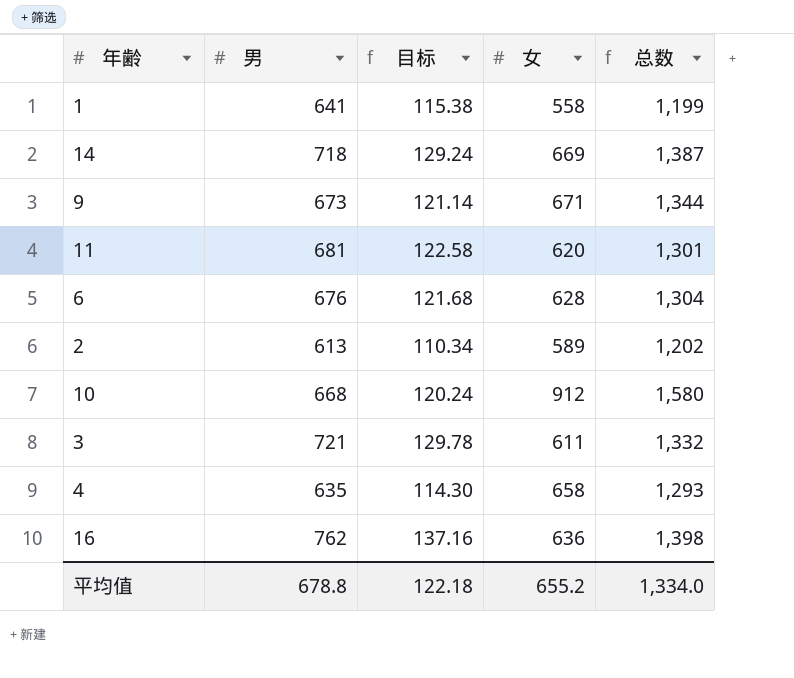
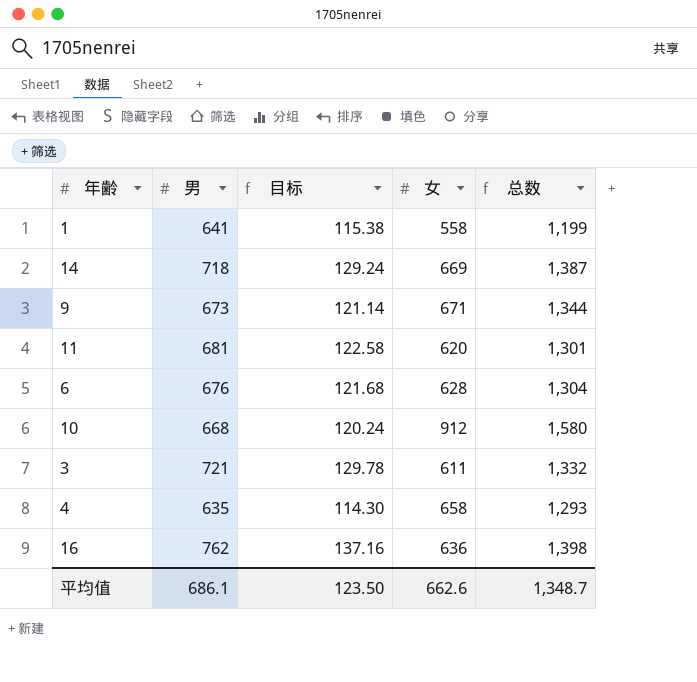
row 2: 613 | 110.34 | 589 | 1,202 -> none
平均值 | 男: 678.8 -> 686.1
平均值 | 目标: 122.18 -> 123.50
平均值 | 女: 655.2 -> 662.6
平均值 | 总数: 1,334.0 -> 1,348.7

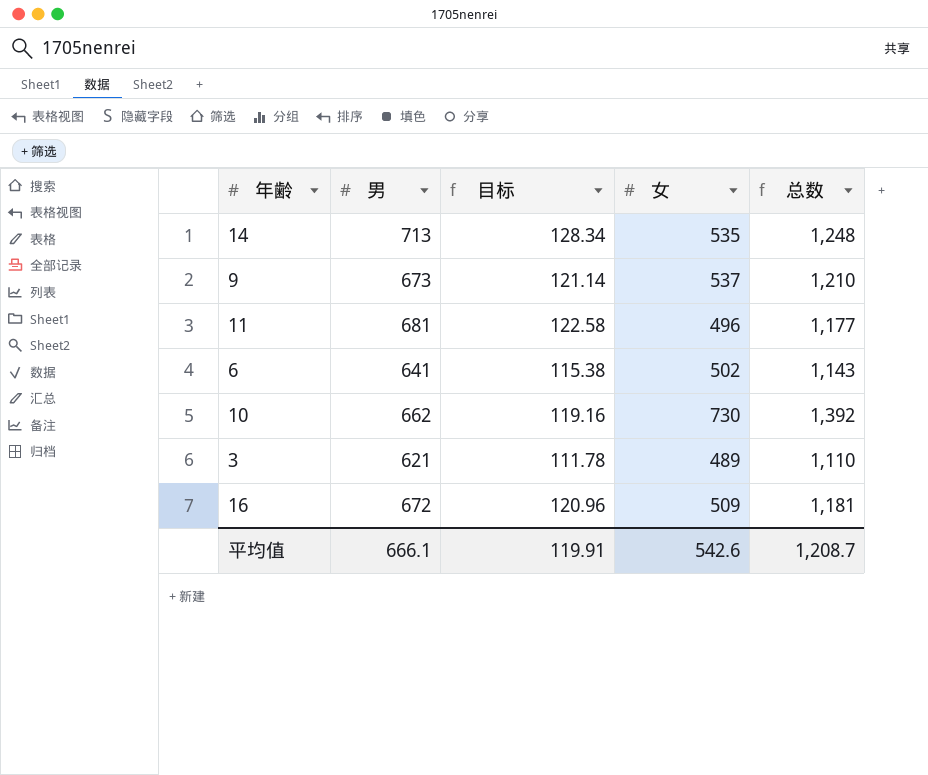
row 1: 641 | 115.38 | 558 | 1,199 -> none
row 4: 635 | 114.30 | 658 | 1,293 -> none
14 | 男: 718 -> 713
14 | 目标: 129.24 -> 128.34
14 | 女: 669 -> 535
14 | 总数: 1,387 -> 1,248
9 | 女: 671 -> 537
9 | 总数: 1,344 -> 1,210
11 | 女: 620 -> 496
11 | 总数: 1,301 -> 1,177
6 | 男: 676 -> 641
6 | 目标: 121.68 -> 115.38
6 | 女: 628 -> 502
6 | 总数: 1,304 -> 1,143
10 | 男: 668 -> 662
10 | 目标: 120.24 -> 119.16
10 | 女: 912 -> 730
10 | 总数: 1,580 -> 1,392
3 | 男: 721 -> 621
3 | 目标: 129.78 -> 111.78
3 | 女: 611 -> 489
3 | 总数: 1,332 -> 1,110
16 | 男: 762 -> 672
16 | 目标: 137.16 -> 120.96
16 | 女: 636 -> 509
16 | 总数: 1,398 -> 1,181
平均值 | 男: 686.1 -> 666.1
平均值 | 目标: 123.50 -> 119.91
平均值 | 女: 662.6 -> 542.6
平均值 | 总数: 1,348.7 -> 1,208.7

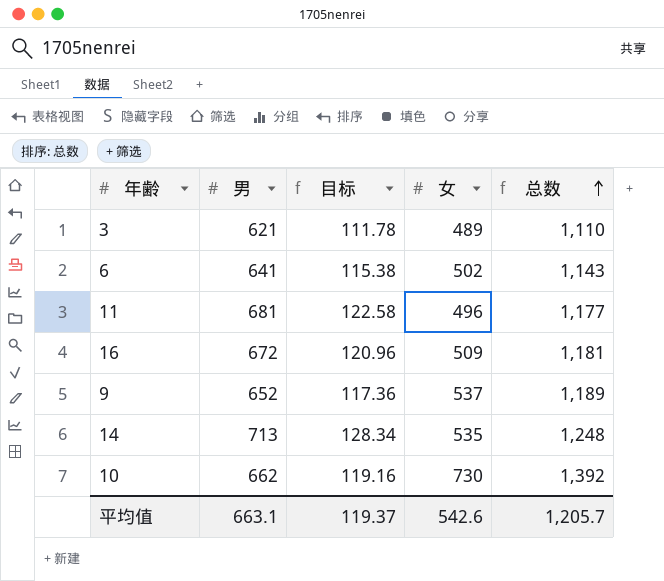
row order: none -> 总数 ascending
9 | 男: 673 -> 652
9 | 目标: 121.14 -> 117.36
9 | 总数: 1,210 -> 1,189
平均值 | 男: 666.1 -> 663.1
平均值 | 目标: 119.91 -> 119.37
平均值 | 总数: 1,208.7 -> 1,205.7

